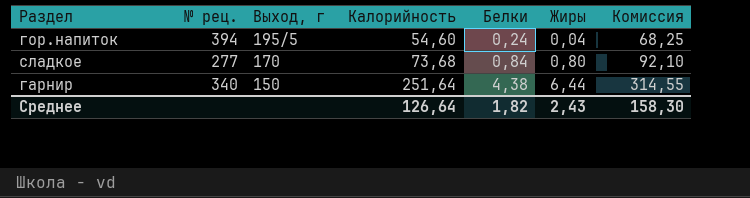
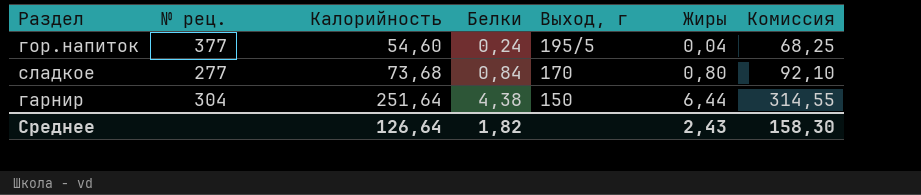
column Выход, г | position: 3 -> 5
гор.напиток | № рец.: 394 -> 377
гарнир | № рец.: 340 -> 304

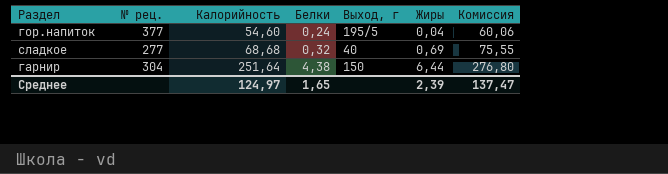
column Комиссия | formula: [Калорийность] * 1,25 -> [Калорийность] * 1,1
сладкое | Калорийность: 73,68 -> 68,68
сладкое | Белки: 0,84 -> 0,32
сладкое | Выход, г: 170 -> 40
сладкое | Жиры: 0,80 -> 0,69
Среднее | Калорийность: 126,64 -> 124,97
Среднее | Белки: 1,82 -> 1,65
Среднее | Жиры: 2,43 -> 2,39
Среднее | Комиссия: 158,30 -> 137,47

